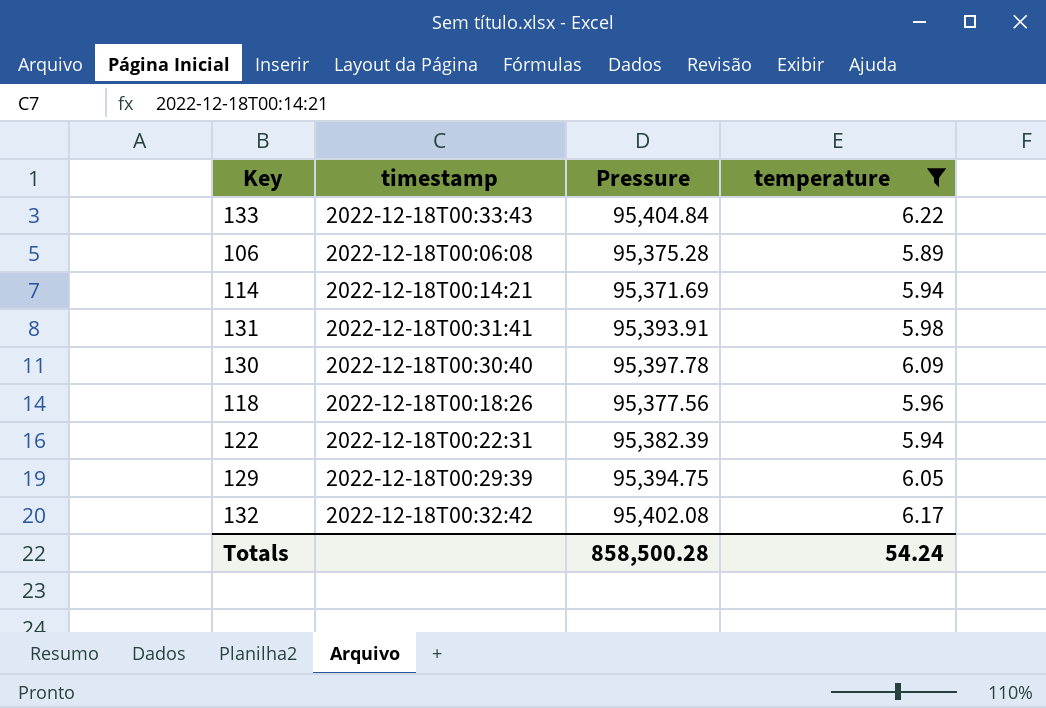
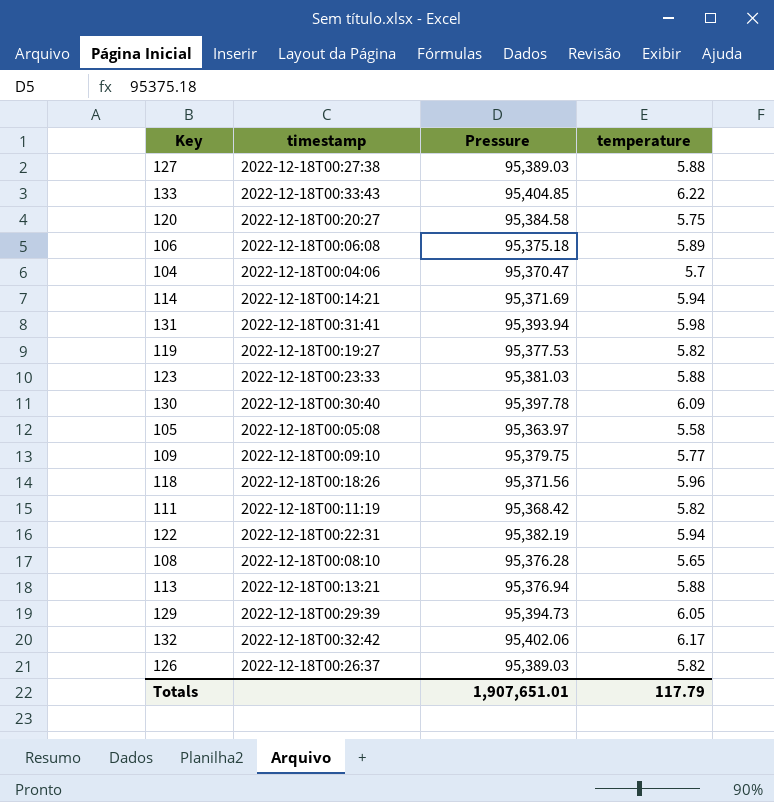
filter: temperature >= 5.89 -> none
133 | Pressure: 95,404.84 -> 95,404.85
106 | Pressure: 95,375.28 -> 95,375.18
131 | Pressure: 95,393.91 -> 95,393.94
118 | Pressure: 95,377.56 -> 95,371.56
122 | Pressure: 95,382.39 -> 95,382.19
129 | Pressure: 95,394.75 -> 95,394.73
132 | Pressure: 95,402.08 -> 95,402.06
Totals | Pressure: 858,500.28 -> 1,907,651.01
Totals | temperature: 54.24 -> 117.79

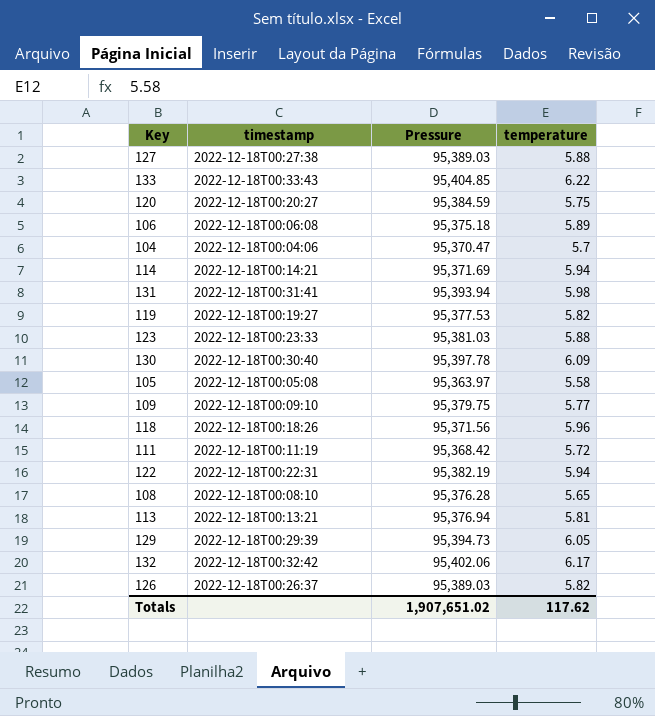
120 | Pressure: 95,384.58 -> 95,384.59
111 | temperature: 5.82 -> 5.72
113 | temperature: 5.88 -> 5.81
Totals | Pressure: 1,907,651.01 -> 1,907,651.02
Totals | temperature: 117.79 -> 117.62

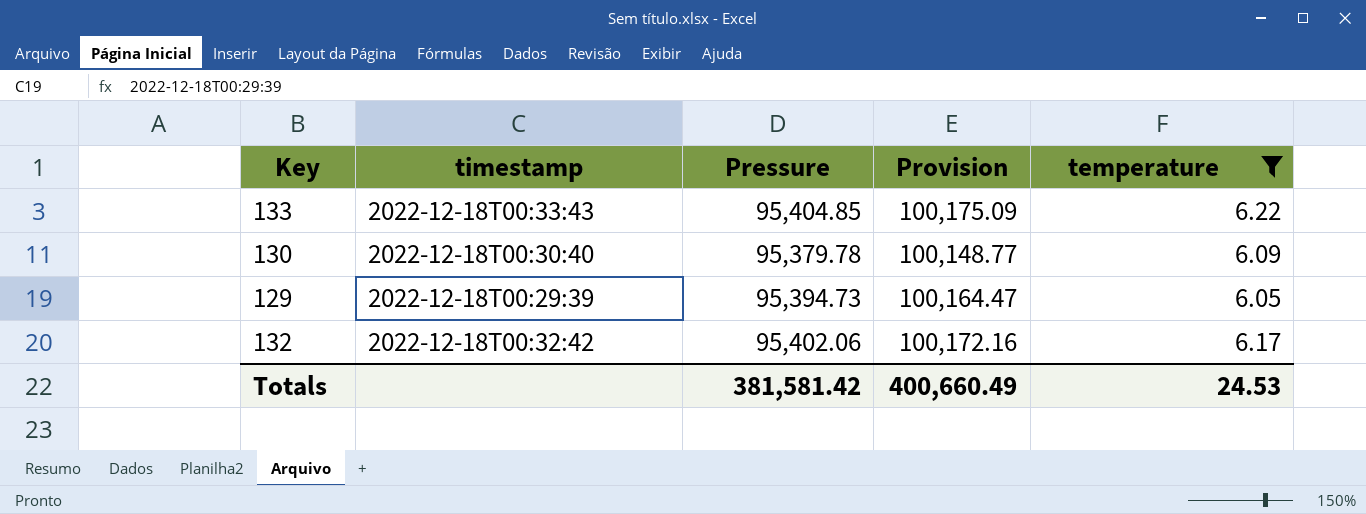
filter: none -> temperature >= 6.05
column Provision | formula: none -> [Pressure] * 1.05
130 | Pressure: 95,397.78 -> 95,379.78
Totals | Pressure: 1,907,651.02 -> 381,581.42
Totals | temperature: 117.62 -> 24.53

